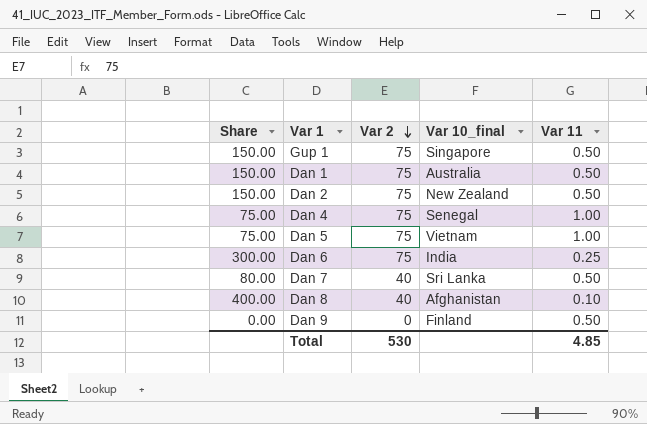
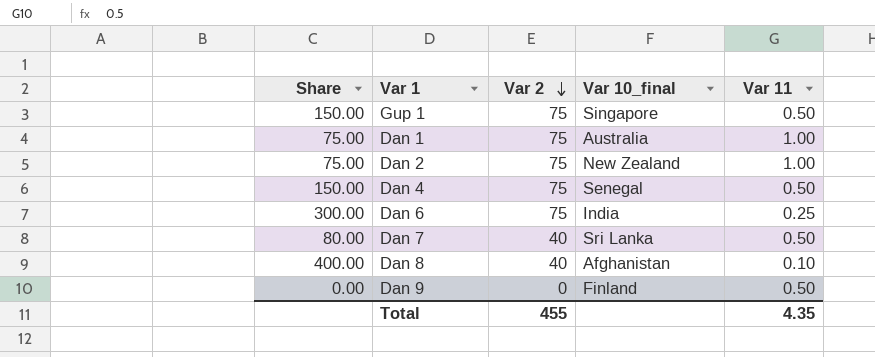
row Dan 5: 75.00 | 75 | Vietnam | 1.00 -> none
Dan 1 | Share: 150.00 -> 75.00
Dan 1 | Var 11: 0.50 -> 1.00
Dan 2 | Share: 150.00 -> 75.00
Dan 2 | Var 11: 0.50 -> 1.00
Dan 4 | Share: 75.00 -> 150.00
Dan 4 | Var 11: 1.00 -> 0.50
Total | Var 2: 530 -> 455
Total | Var 11: 4.85 -> 4.35

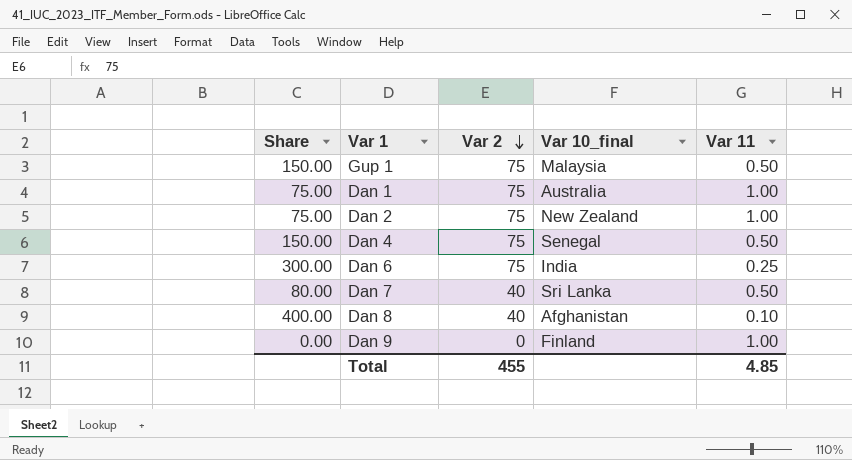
Gup 1 | Var 10_final: Singapore -> Malaysia
Dan 9 | Var 11: 0.50 -> 1.00
Total | Var 11: 4.35 -> 4.85

